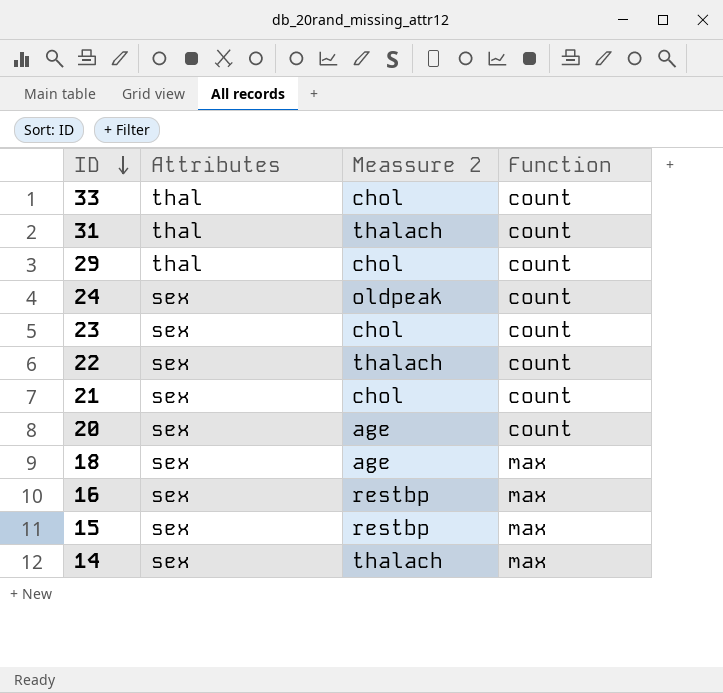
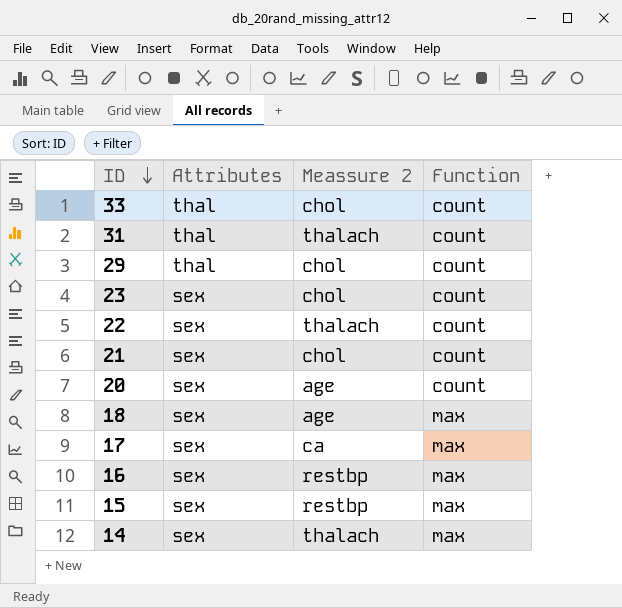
row 24: sex | oldpeak | count -> none
row 17: none -> sex | ca | max

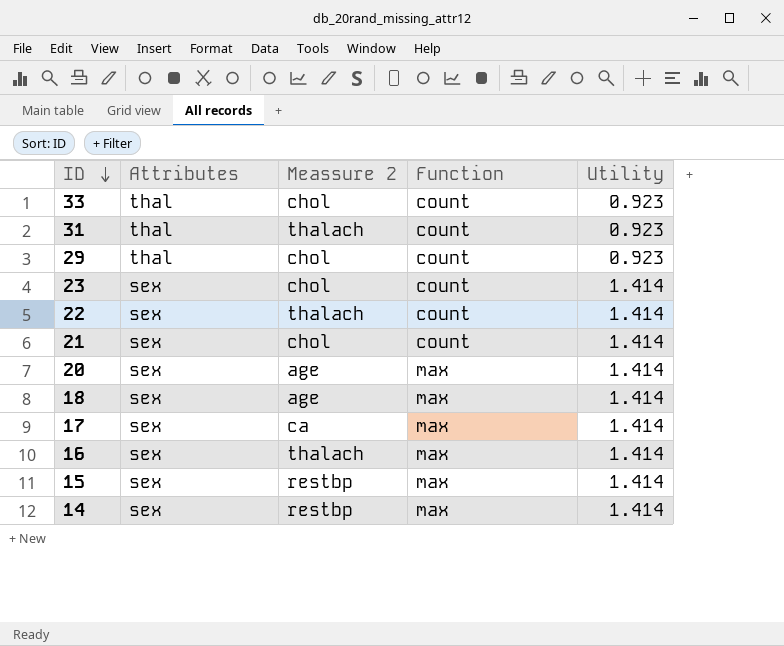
column Utility | position: none -> 5
20 | Function: count -> max
16 | Meassure 2: restbp -> thalach
14 | Meassure 2: thalach -> restbp

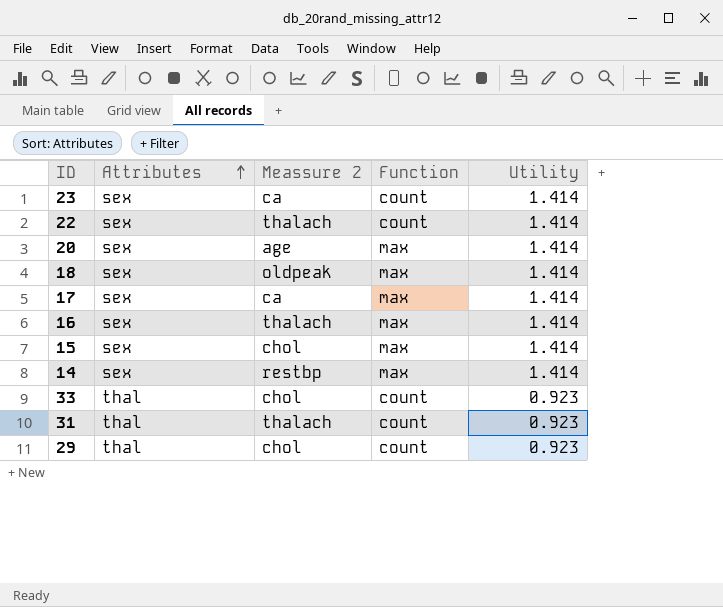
row order: ID descending -> Attributes ascending
row 21: sex | chol | count | 1.414 -> none
23 | Meassure 2: chol -> ca
18 | Meassure 2: age -> oldpeak
15 | Meassure 2: restbp -> chol

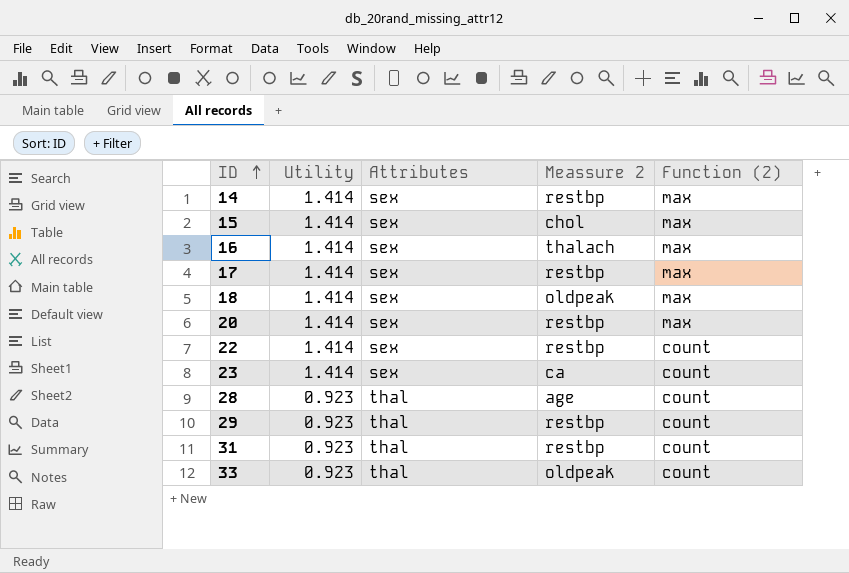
row order: Attributes ascending -> ID ascending
column Utility | position: 5 -> 2
column name: Function -> Function (2)
17 | Meassure 2: ca -> restbp
20 | Meassure 2: age -> restbp
22 | Meassure 2: thalach -> restbp
row 28: none -> 0.923 | thal | age | count
29 | Meassure 2: chol -> restbp
31 | Meassure 2: thalach -> restbp
33 | Meassure 2: chol -> oldpeak

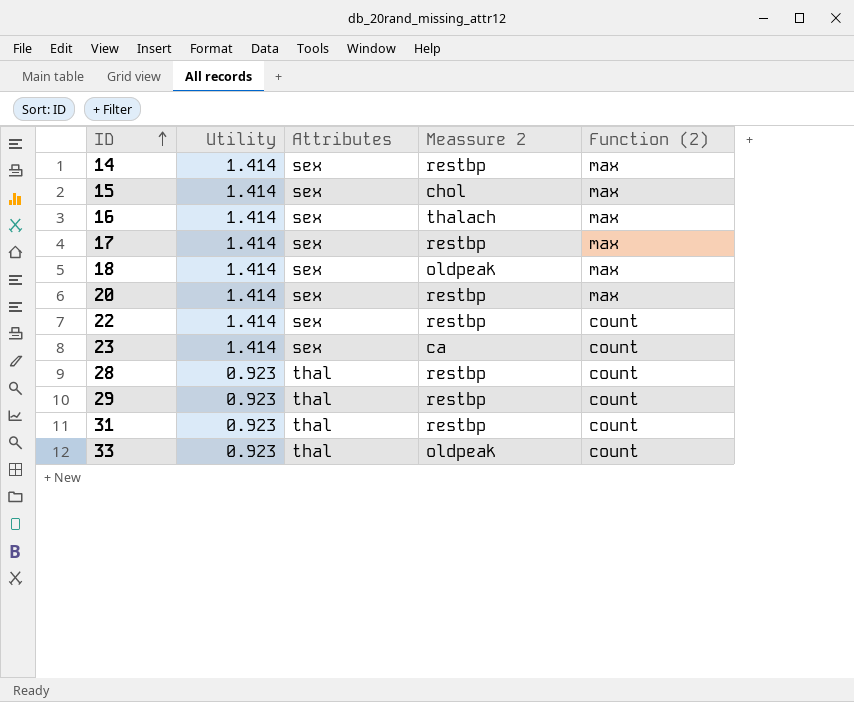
28 | Meassure 2: age -> restbp

